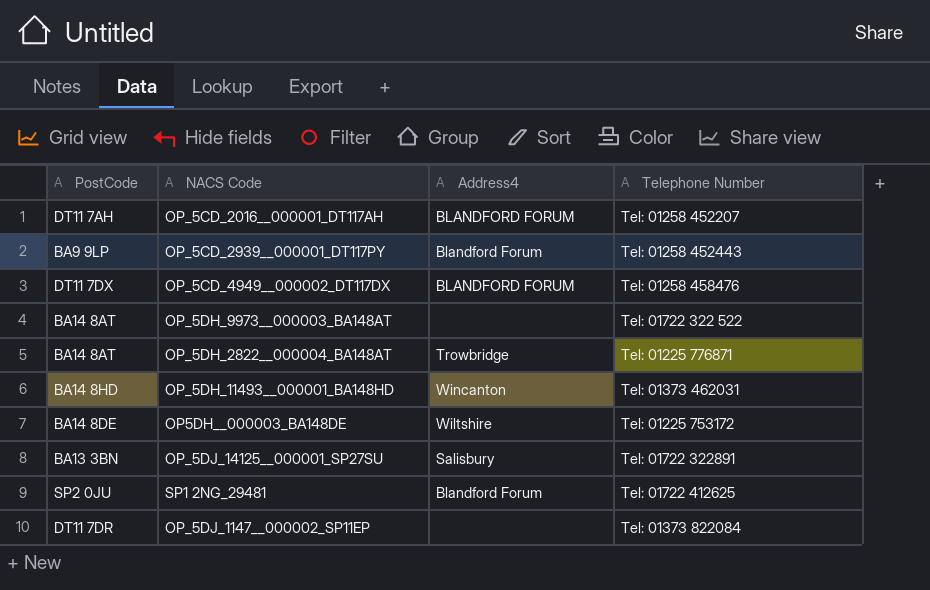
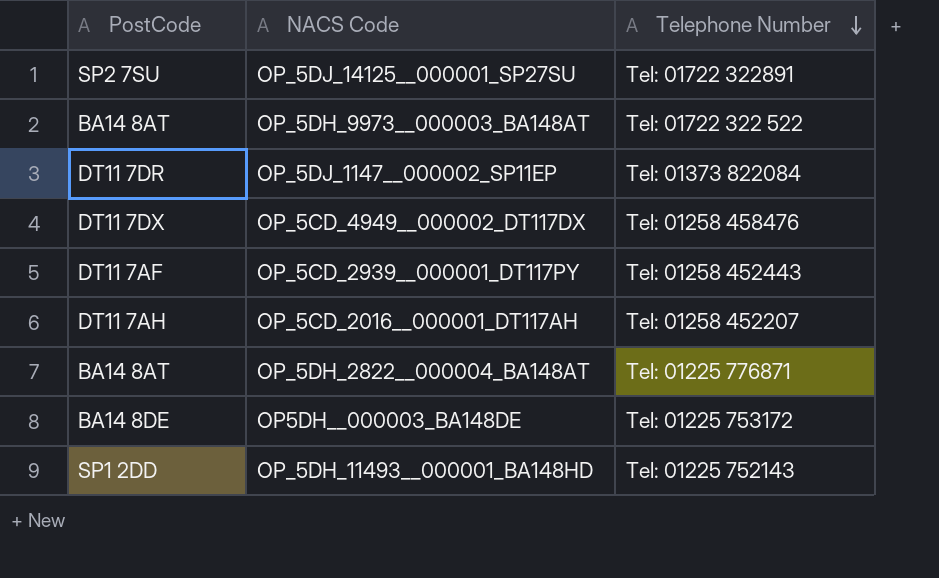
row order: none -> Telephone Number descending
column Address4 | position: 3 -> none
row SP1 2NG_29481: SP2 0JU | Blandford Forum | Tel: 01722 412625 -> none
OP_5DJ_14125__000001_SP27SU | PostCode: BA13 3BN -> SP2 7SU
OP_5CD_2939__000001_DT117PY | PostCode: BA9 9LP -> DT11 7AF
OP_5DH_11493__000001_BA148HD | PostCode: BA14 8HD -> SP1 2DD
OP_5DH_11493__000001_BA148HD | Telephone Number: Tel: 01373 462031 -> Tel: 01225 752143

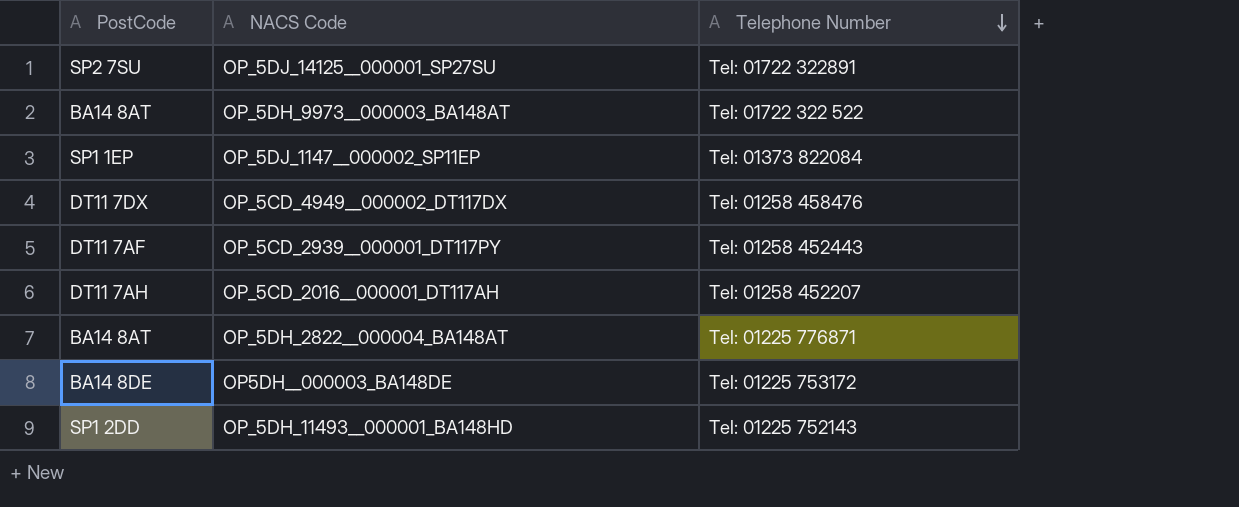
OP_5DJ_1147__000002_SP11EP | PostCode: DT11 7DR -> SP1 1EP

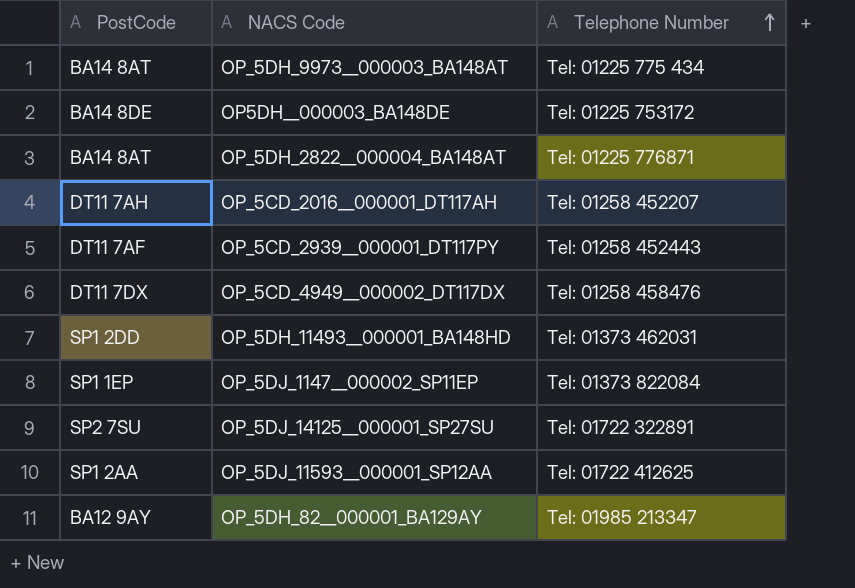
row order: Telephone Number descending -> Telephone Number ascending
OP_5DH_9973__000003_BA148AT | Telephone Number: Tel: 01722 322 522 -> Tel: 01225 775 434
OP_5DH_11493__000001_BA148HD | Telephone Number: Tel: 01225 752143 -> Tel: 01373 462031
row OP_5DJ_11593__000001_SP12AA: none -> SP1 2AA | Tel: 01722 412625
row OP_5DH_82__000001_BA129AY: none -> BA12 9AY | Tel: 01985 213347

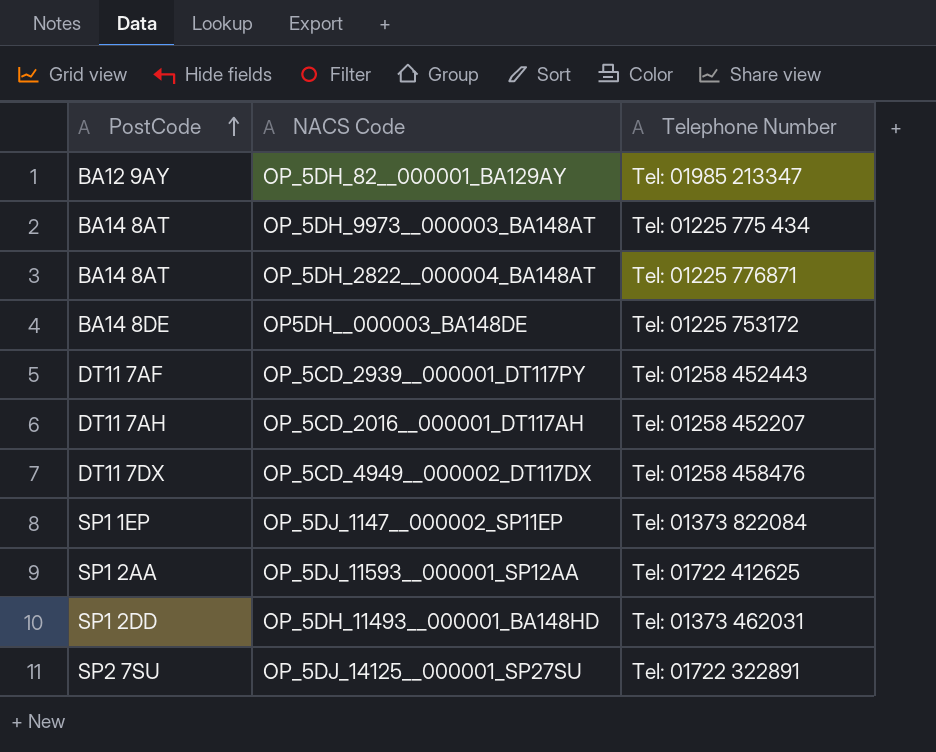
row order: Telephone Number ascending -> PostCode ascending

